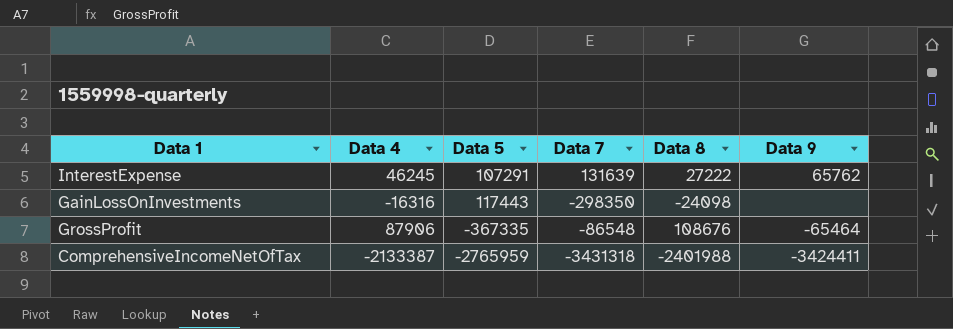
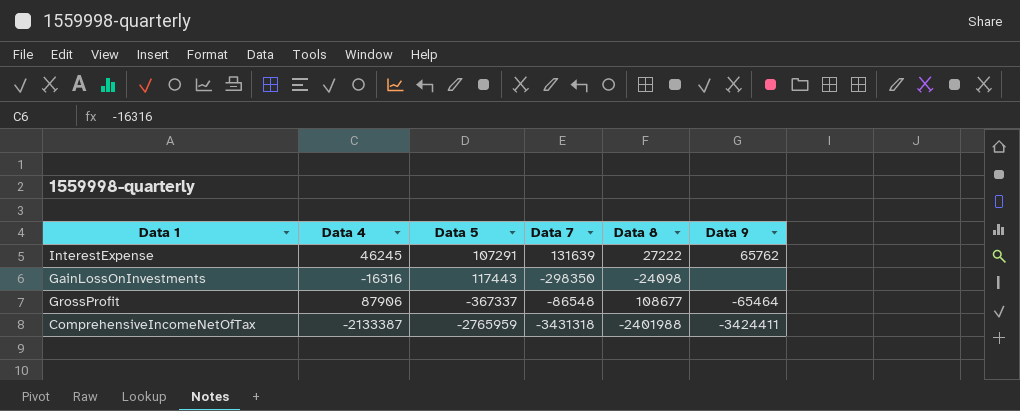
GrossProfit | Data 5: -367335 -> -367337
GrossProfit | Data 8: 108676 -> 108677

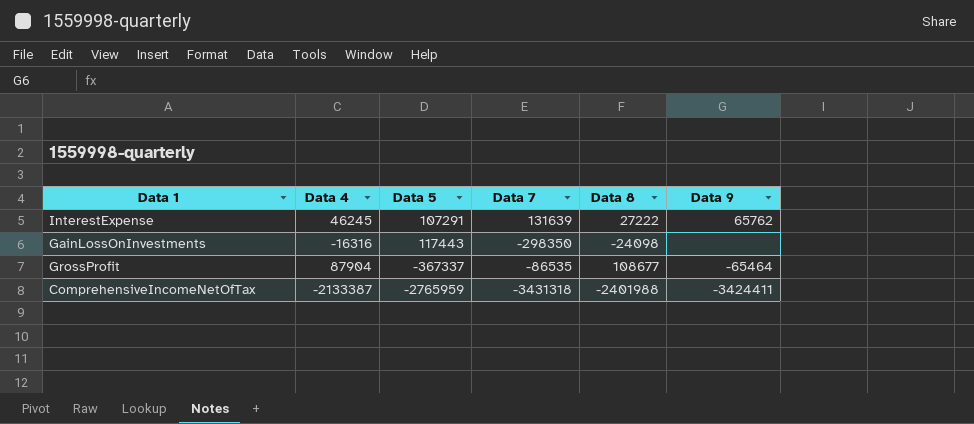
GrossProfit | Data 4: 87906 -> 87904
GrossProfit | Data 7: -86548 -> -86535

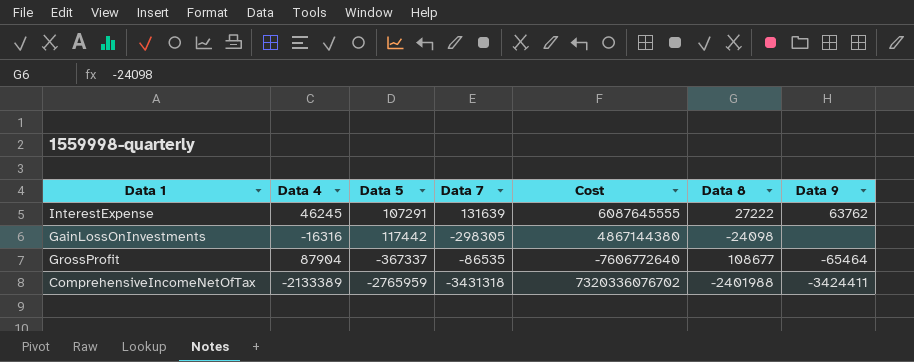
column Cost | formula: none -> [Data 4] * [Data 7]
InterestExpense | Data 9: 65762 -> 63762
GainLossOnInvestments | Data 5: 117443 -> 117442
GainLossOnInvestments | Data 7: -298350 -> -298305
ComprehensiveIncomeNetOfTax | Data 4: -2133387 -> -2133389

